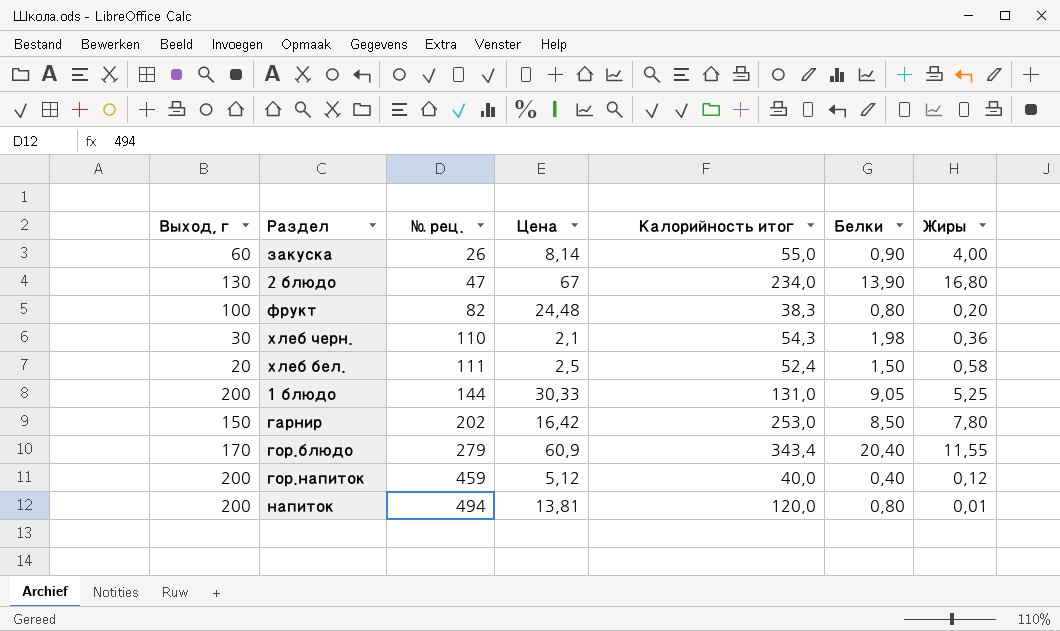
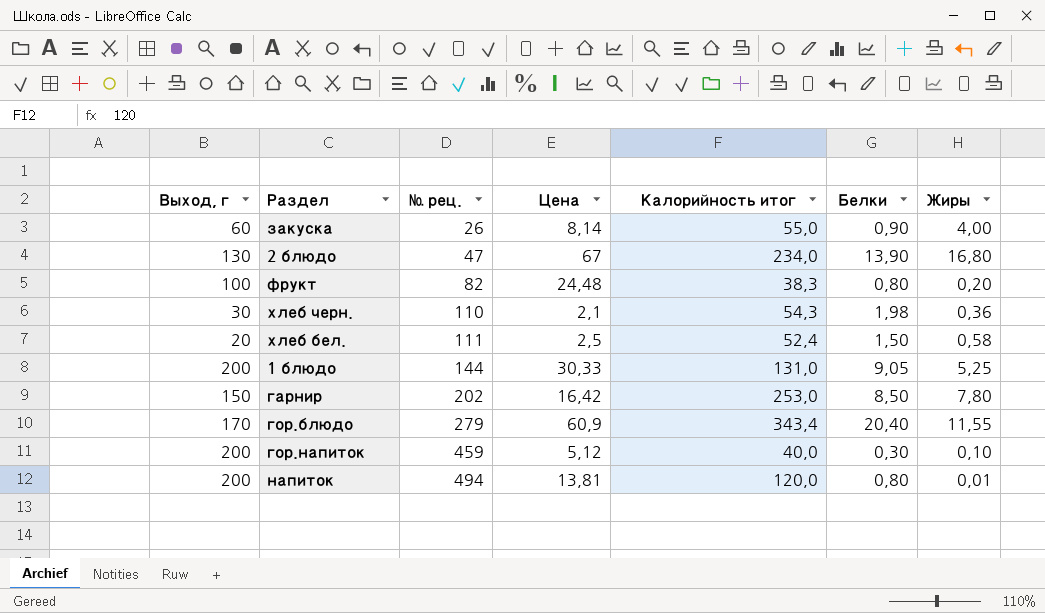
гор.напиток | Белки: 0,40 -> 0,30
гор.напиток | Жиры: 0,12 -> 0,10

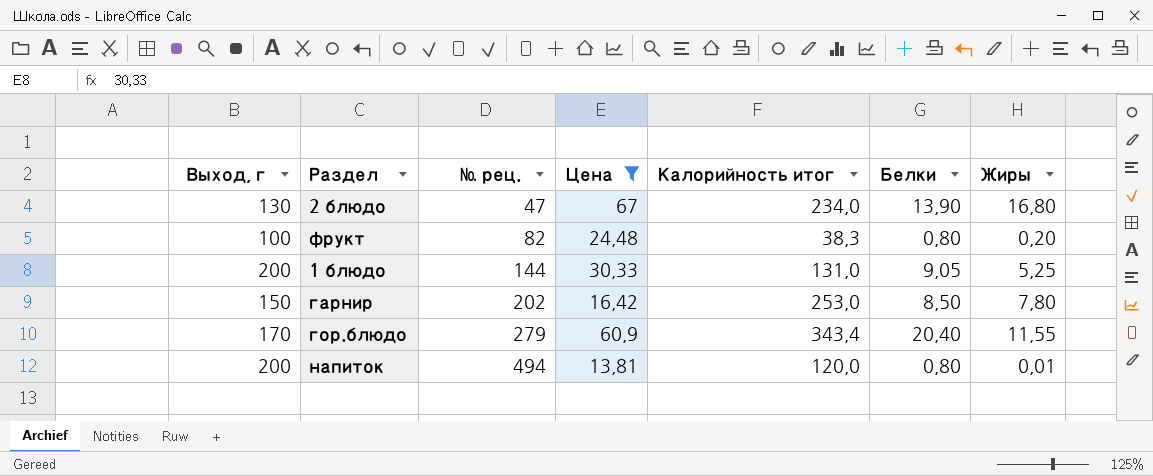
filter: none -> Цена >= 13,81

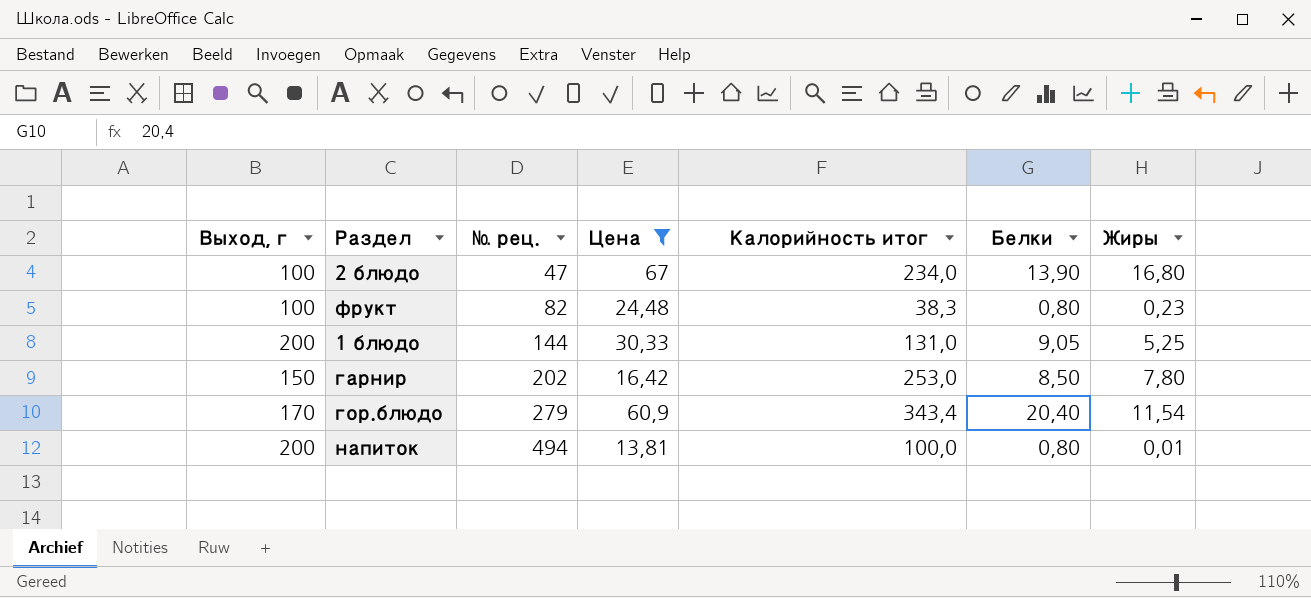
2 блюдо | Выход, г: 130 -> 100
фрукт | Жиры: 0,20 -> 0,23
гор.блюдо | Жиры: 11,55 -> 11,54
напиток | Калорийность итог: 120,0 -> 100,0

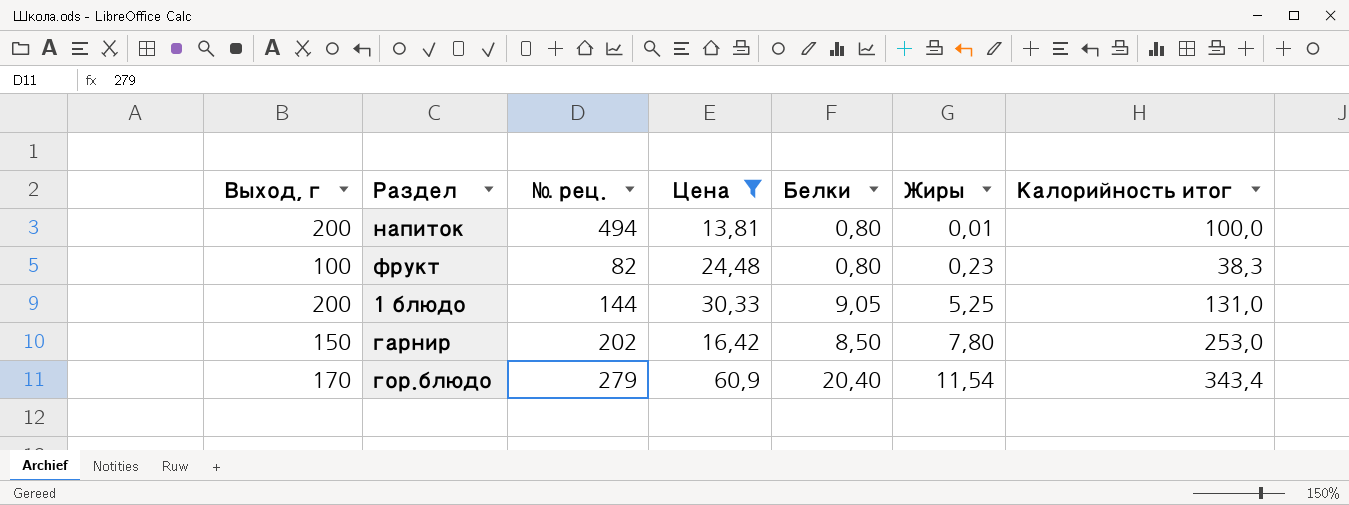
row order: № рец. ascending -> Жиры ascending
column Калорийность итог | position: 5 -> 7
row 2 блюдо: 100 | 47 | 67 | 234,0 | 13,90 | 16,80 -> none

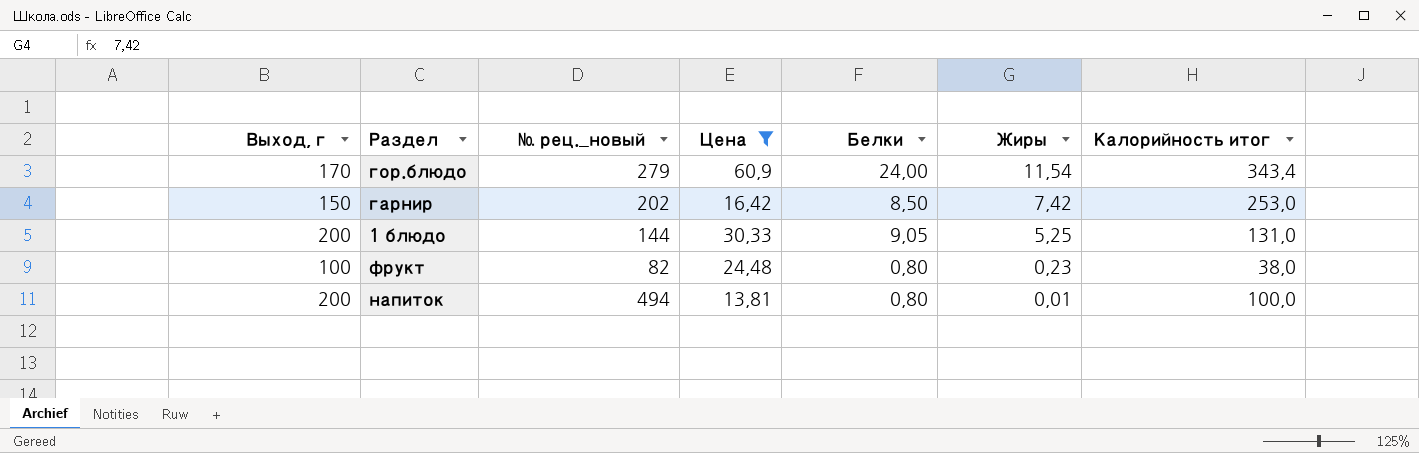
row order: Жиры ascending -> Жиры descending
column name: № рец. -> № рец._новый
гор.блюдо | Белки: 20,40 -> 24,00
гарнир | Жиры: 7,80 -> 7,42
фрукт | Калорийность итог: 38,3 -> 38,0

